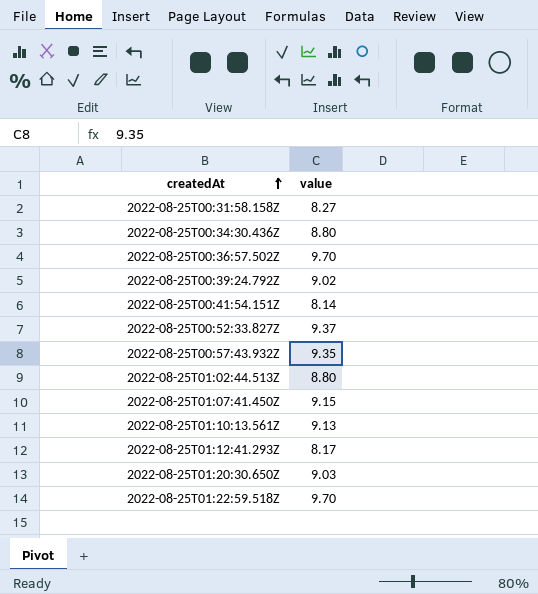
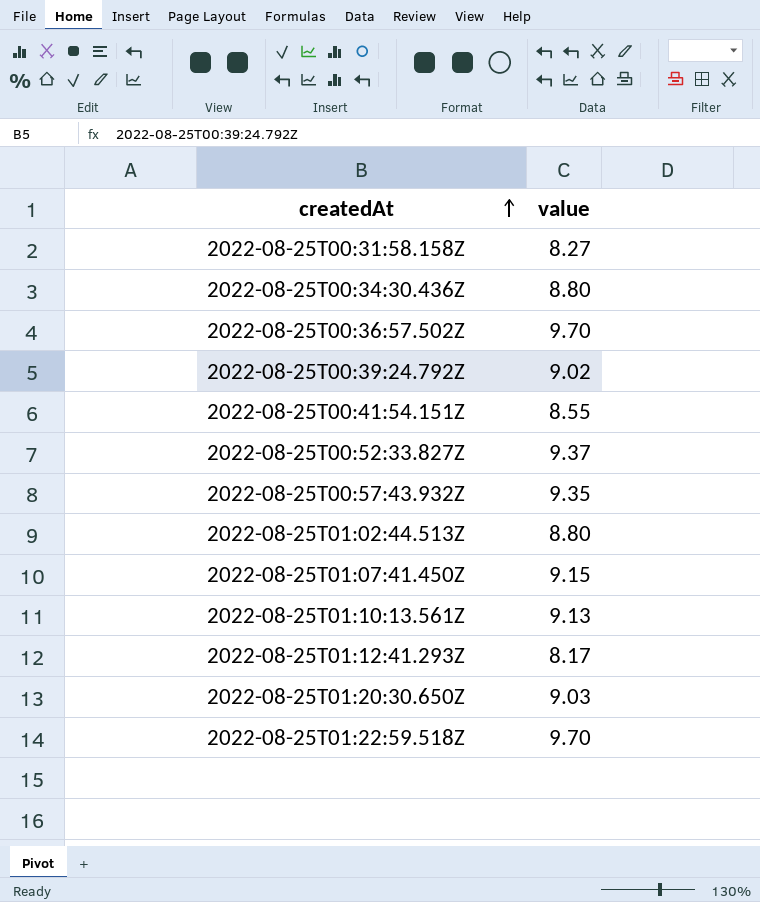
2022-08-25T00:41:54.151Z | value: 8.14 -> 8.55

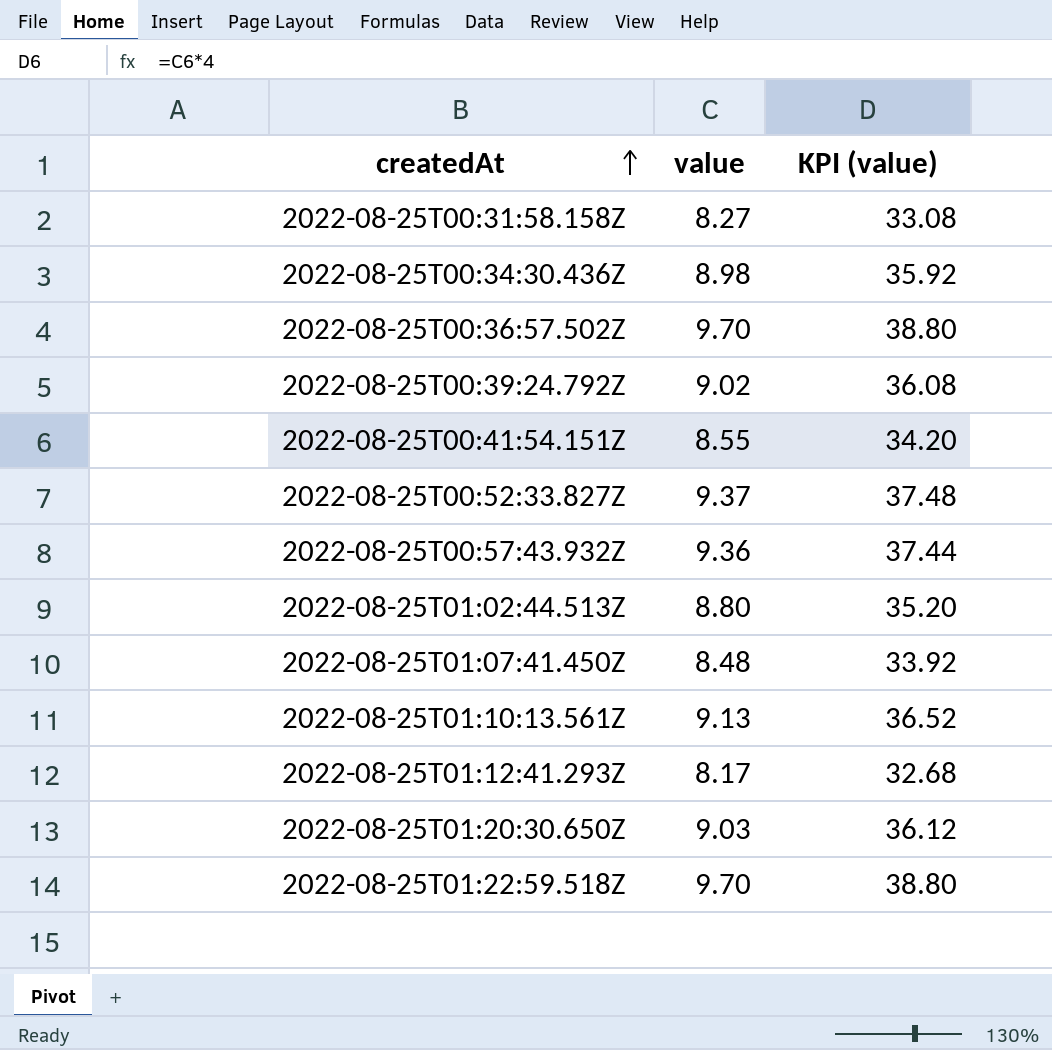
column KPI (value) | formula: none -> [value] * 4
2022-08-25T00:34:30.436Z | value: 8.80 -> 8.98
2022-08-25T00:57:43.932Z | value: 9.35 -> 9.36
2022-08-25T01:07:41.450Z | value: 9.15 -> 8.48

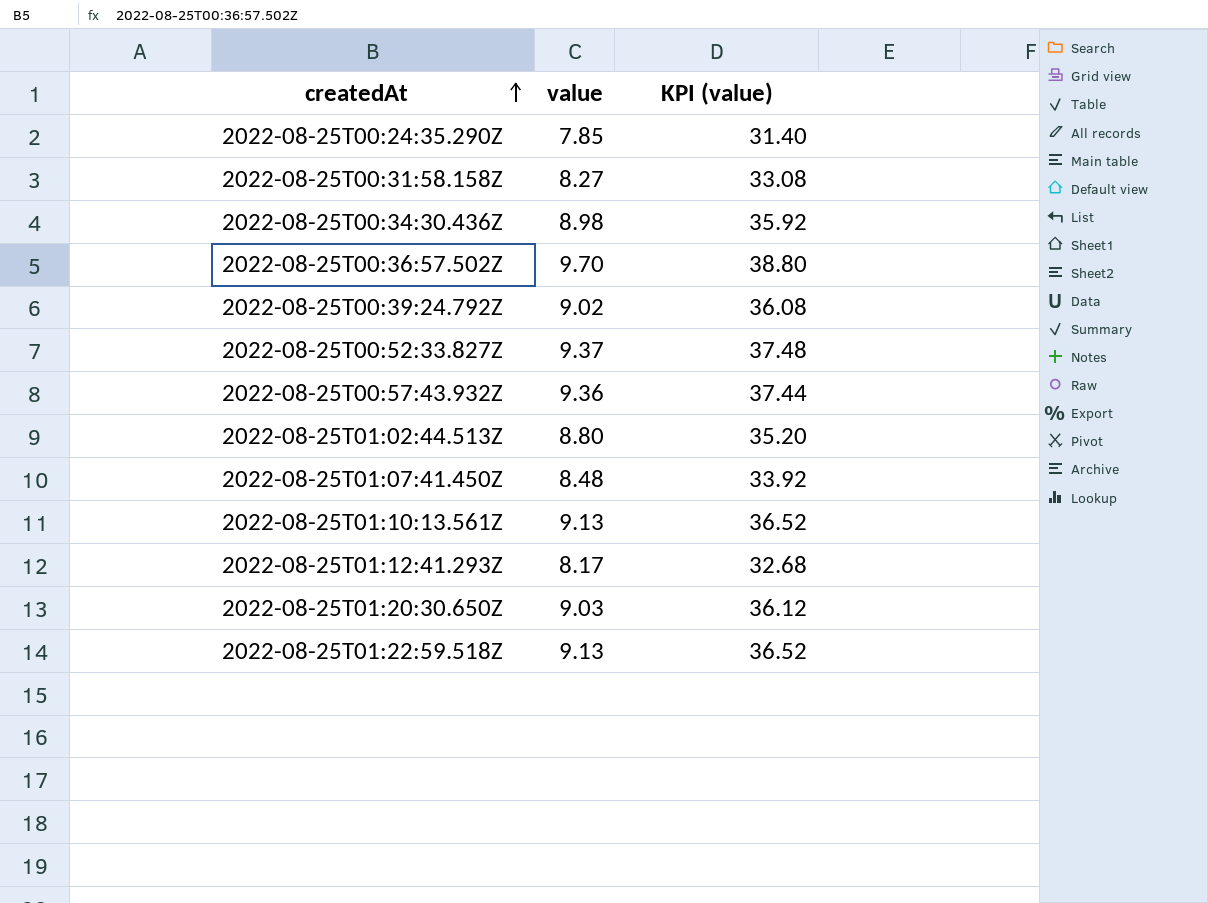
row 2022-08-25T00:41:54.151Z: 8.55 | 34.20 -> none
row 2022-08-25T00:24:35.290Z: none -> 7.85 | 31.40
2022-08-25T01:22:59.518Z | value: 9.70 -> 9.13
2022-08-25T01:22:59.518Z | KPI (value): 38.80 -> 36.52

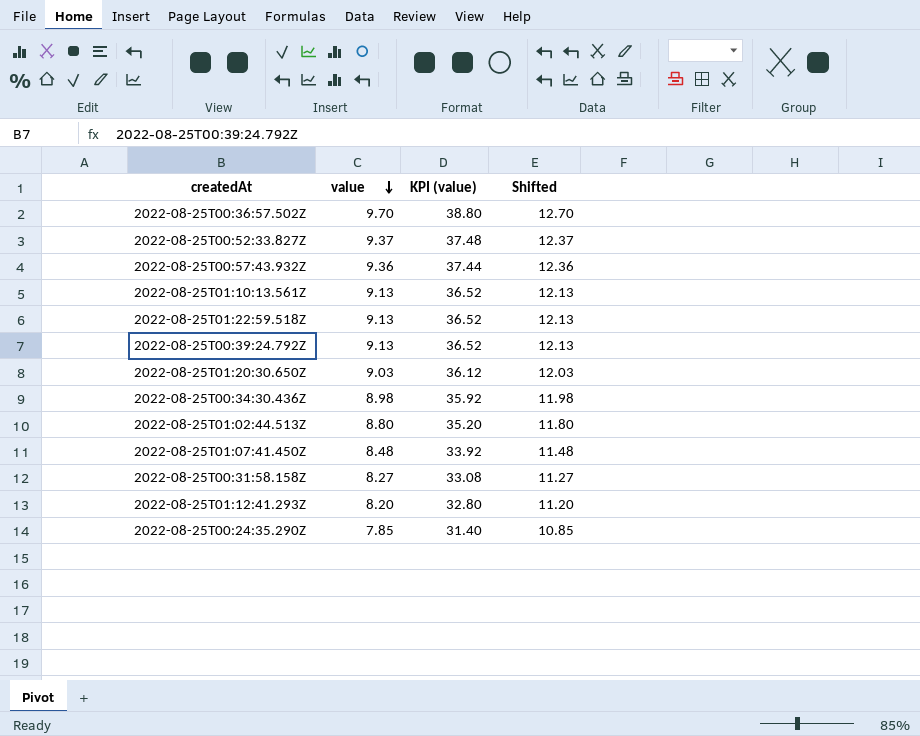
row order: createdAt ascending -> value descending
column Shifted | formula: none -> [value] + 3
2022-08-25T00:39:24.792Z | value: 9.02 -> 9.13
2022-08-25T00:39:24.792Z | KPI (value): 36.08 -> 36.52
2022-08-25T01:12:41.293Z | value: 8.17 -> 8.20
2022-08-25T01:12:41.293Z | KPI (value): 32.68 -> 32.80

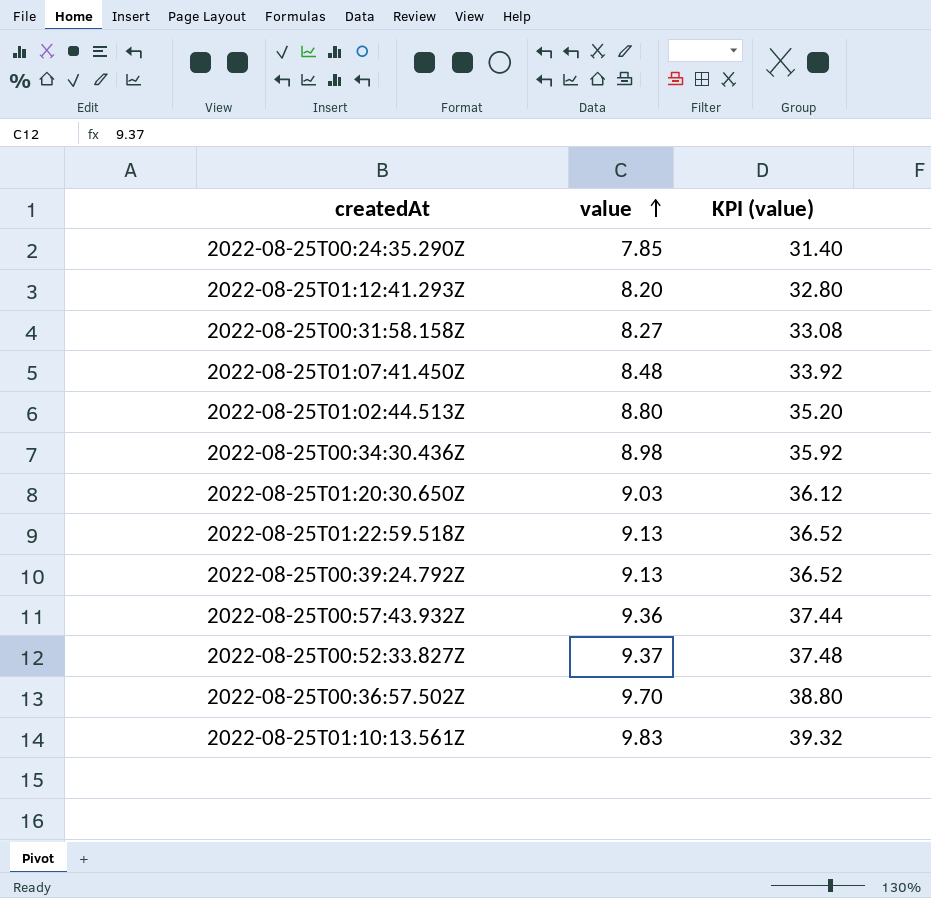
row order: value descending -> value ascending
column Shifted | formula: [value] + 3 -> none
2022-08-25T01:10:13.561Z | value: 9.13 -> 9.83
2022-08-25T01:10:13.561Z | KPI (value): 36.52 -> 39.32

